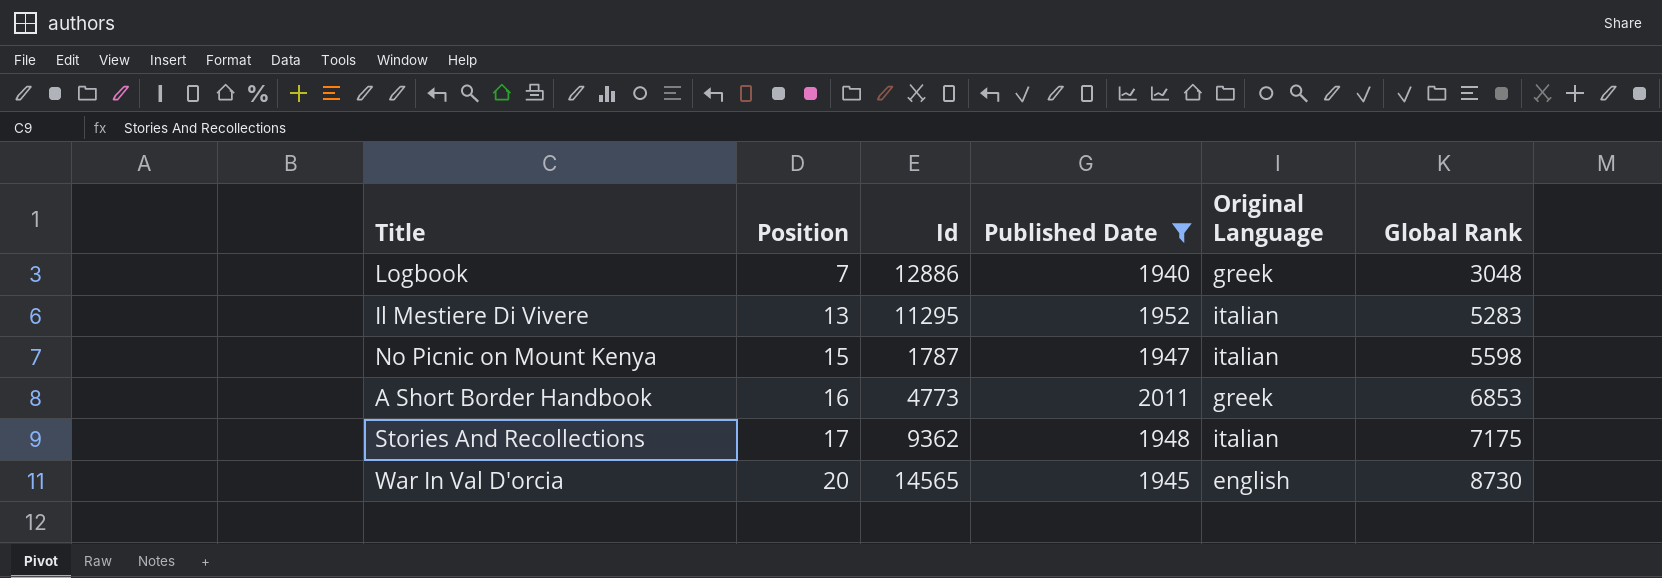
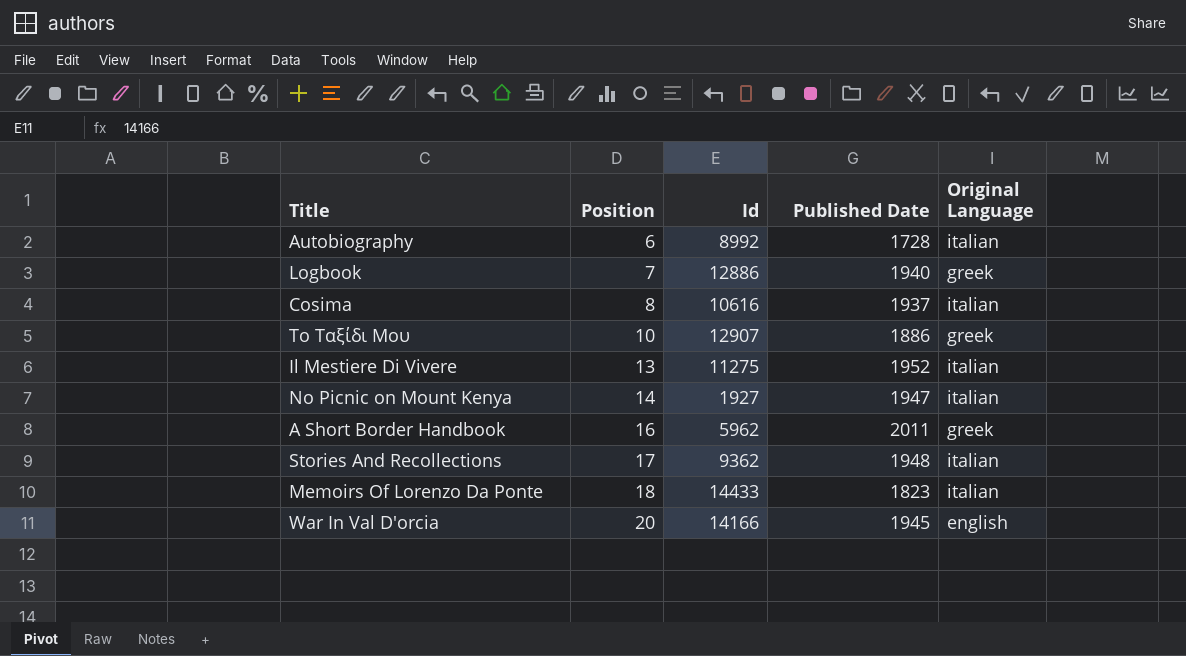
filter: Published Date >= 1940 -> none
column Global Rank | position: 6 -> none
Il Mestiere Di Vivere | Id: 11295 -> 11275
No Picnic on Mount Kenya | Position: 15 -> 14
No Picnic on Mount Kenya | Id: 1787 -> 1927
A Short Border Handbook | Id: 4773 -> 5962
War In Val D'orcia | Id: 14565 -> 14166

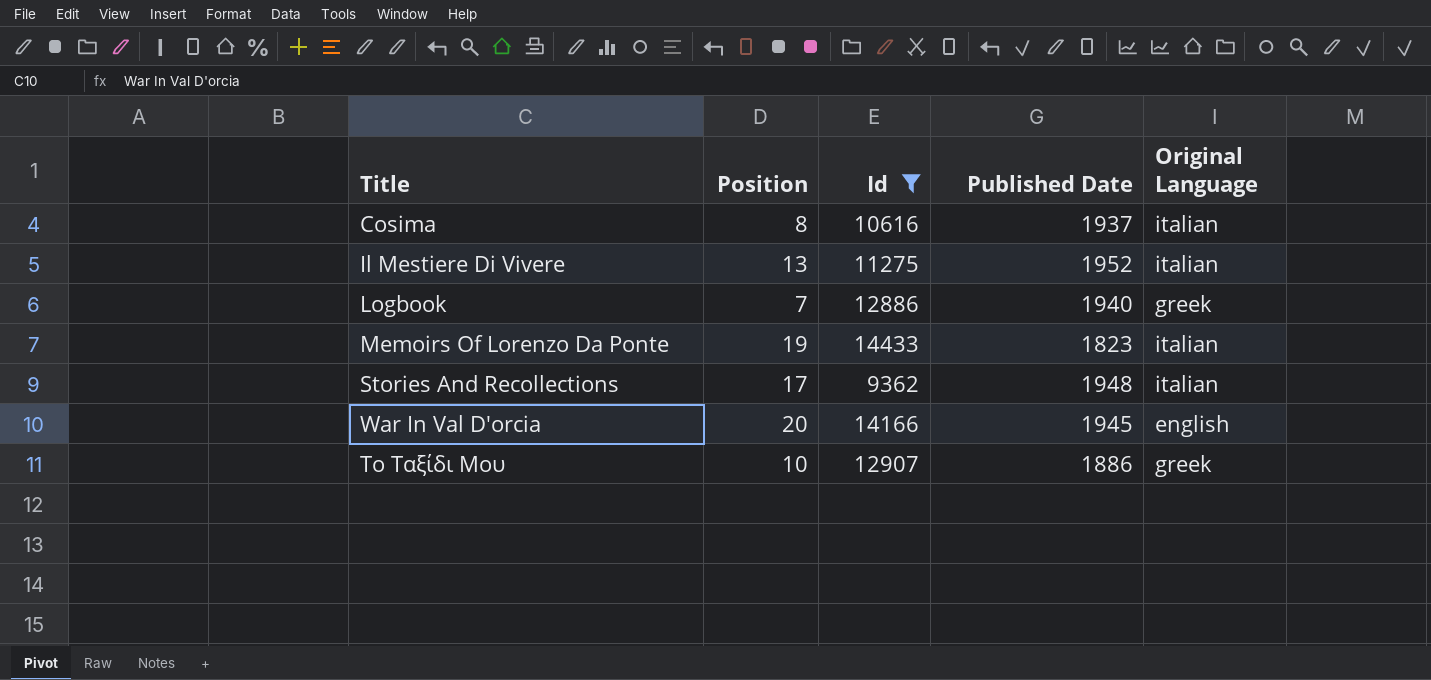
filter: none -> Id >= 9362
row order: Position ascending -> Title ascending
Memoirs Of Lorenzo Da Ponte | Position: 18 -> 19

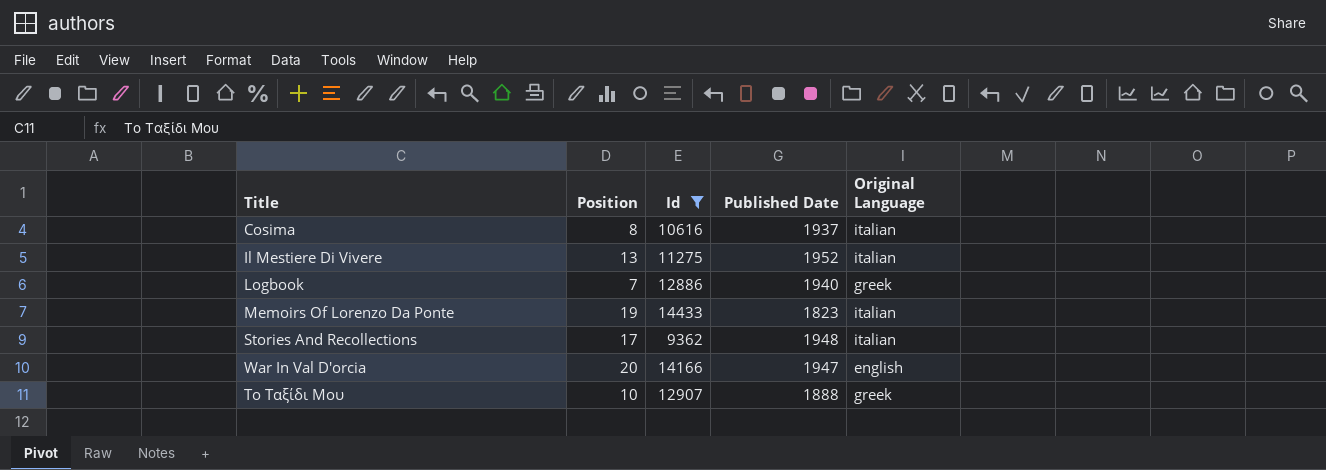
War In Val D'orcia | Published Date: 1945 -> 1947
Το Ταξίδι Μου | Published Date: 1886 -> 1888

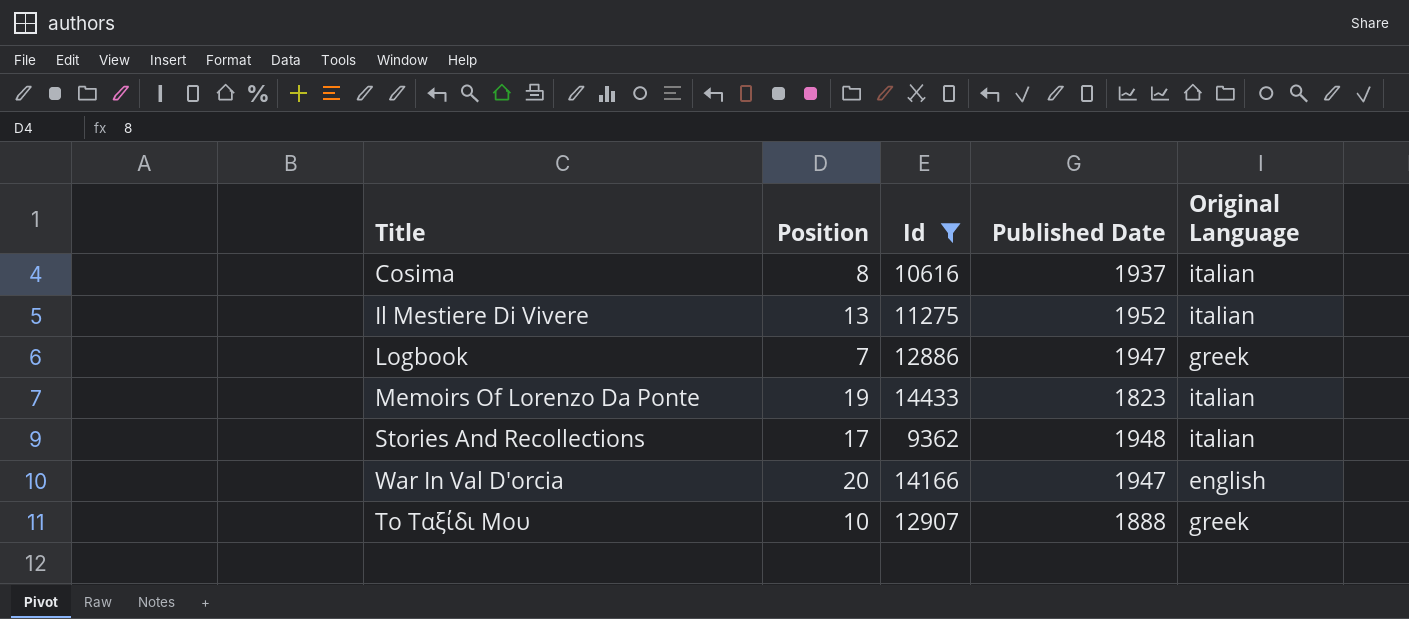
Logbook | Published Date: 1940 -> 1947

